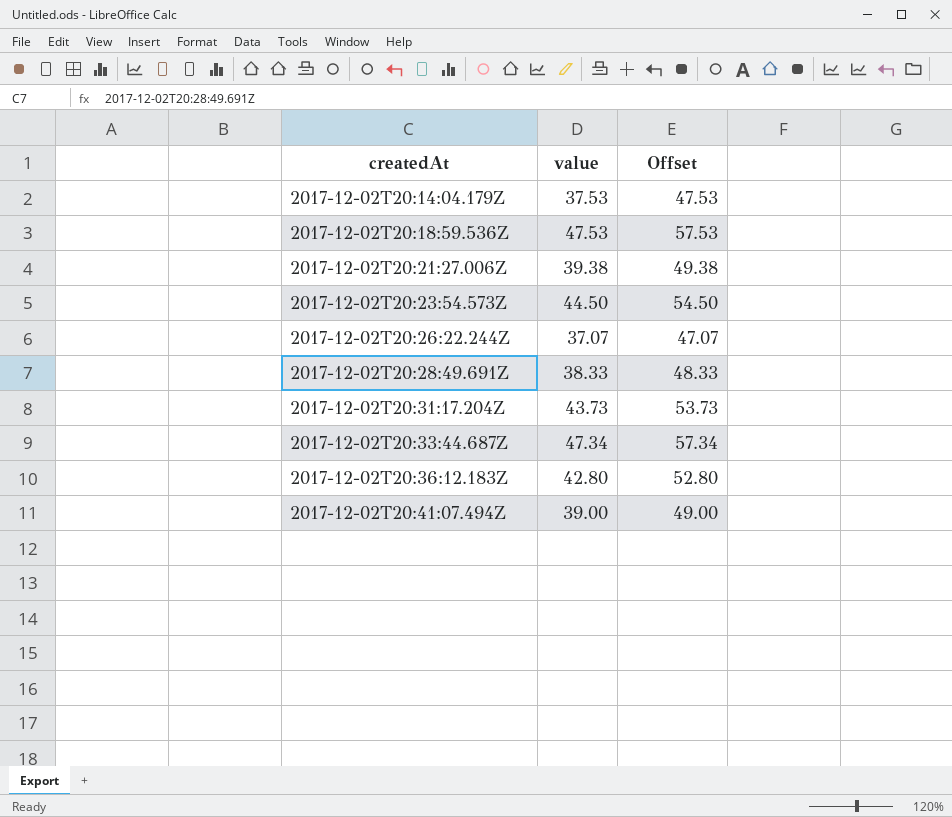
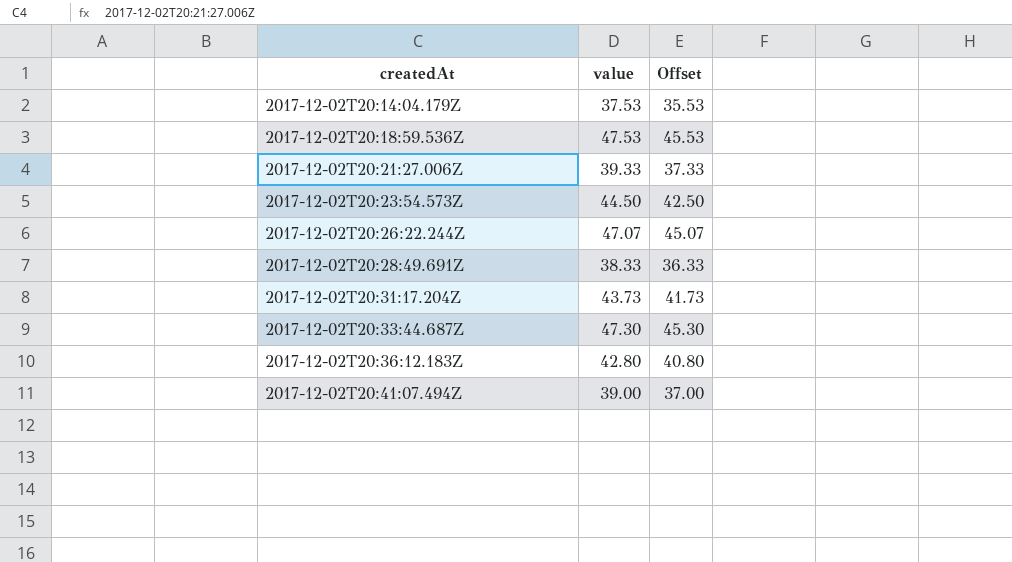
column Offset | formula: [value] + 10 -> [value] - 2
2017-12-02T20:21:27.006Z | value: 39.38 -> 39.33
2017-12-02T20:26:22.244Z | value: 37.07 -> 47.07
2017-12-02T20:33:44.687Z | value: 47.34 -> 47.30

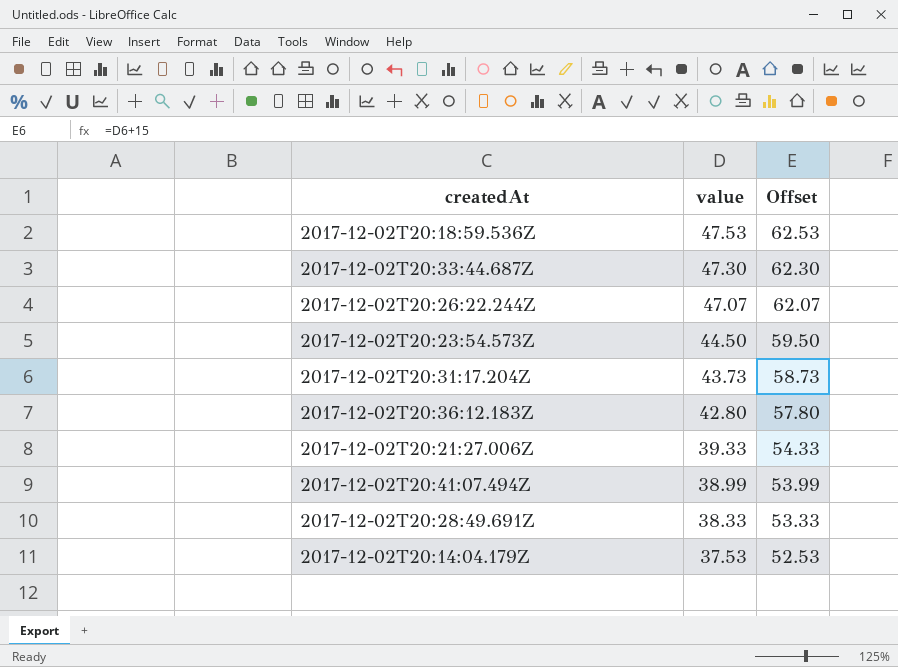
row order: createdAt ascending -> value descending
column Offset | formula: [value] - 2 -> [value] + 15
2017-12-02T20:41:07.494Z | value: 39.00 -> 38.99

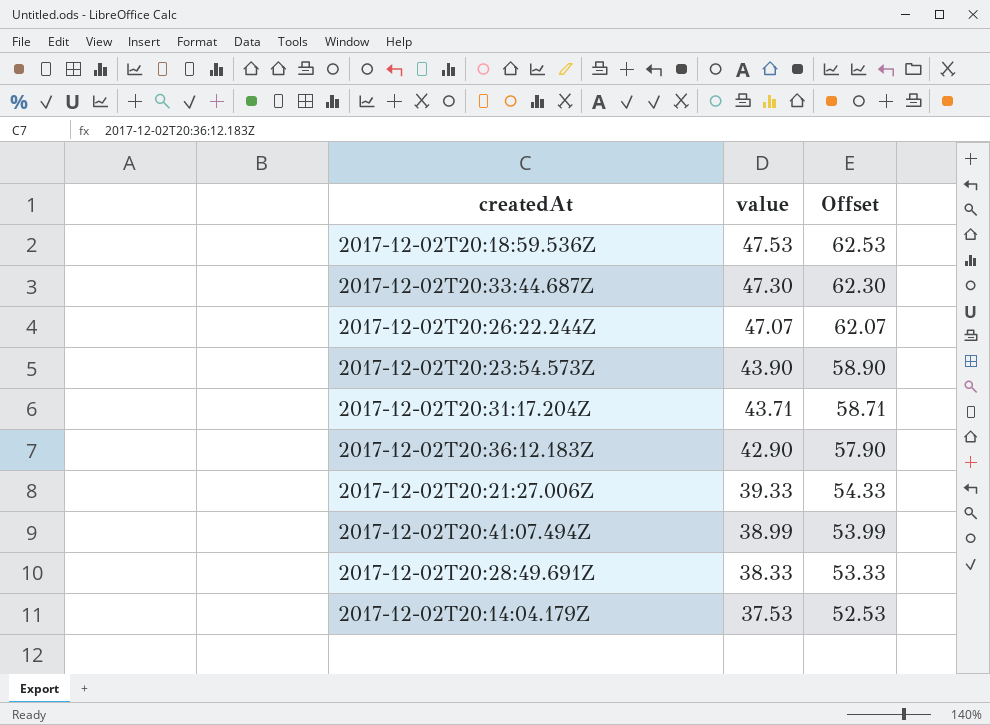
2017-12-02T20:23:54.573Z | value: 44.50 -> 43.90
2017-12-02T20:23:54.573Z | Offset: 59.50 -> 58.90
2017-12-02T20:31:17.204Z | value: 43.73 -> 43.71
2017-12-02T20:31:17.204Z | Offset: 58.73 -> 58.71
2017-12-02T20:36:12.183Z | value: 42.80 -> 42.90
2017-12-02T20:36:12.183Z | Offset: 57.80 -> 57.90

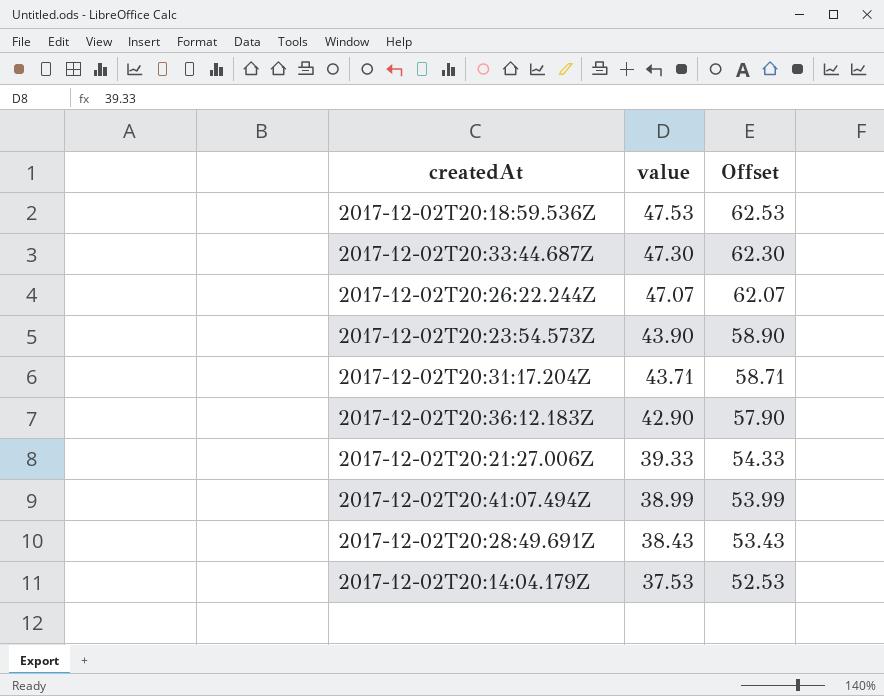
2017-12-02T20:28:49.691Z | value: 38.33 -> 38.43
2017-12-02T20:28:49.691Z | Offset: 53.33 -> 53.43

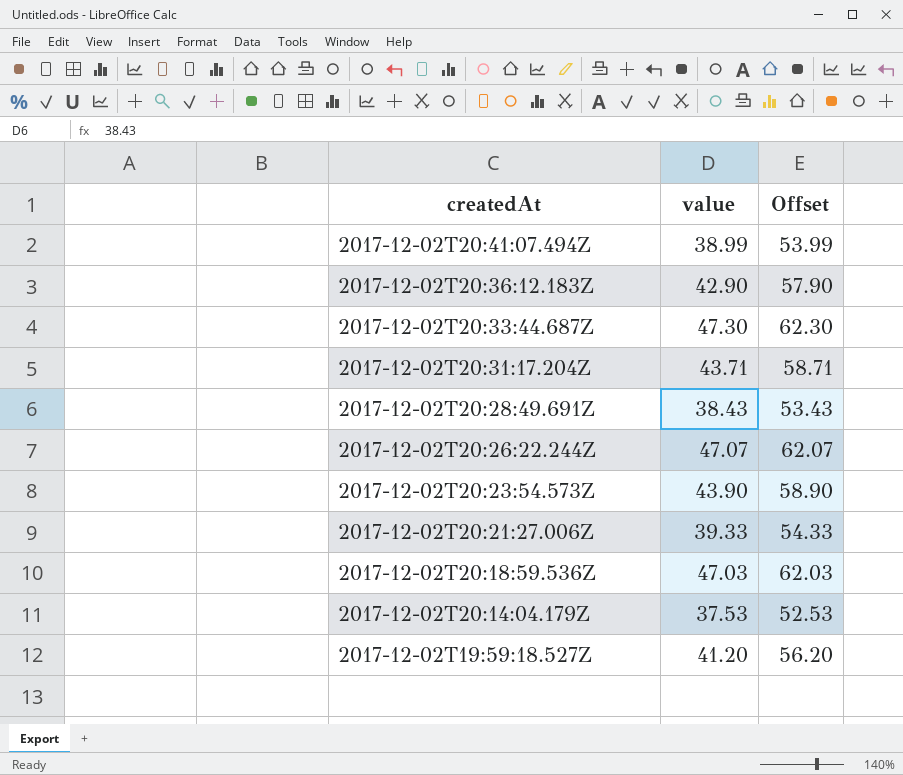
row order: value descending -> createdAt descending
2017-12-02T20:18:59.536Z | value: 47.53 -> 47.03
2017-12-02T20:18:59.536Z | Offset: 62.53 -> 62.03
row 2017-12-02T19:59:18.527Z: none -> 41.20 | 56.20

